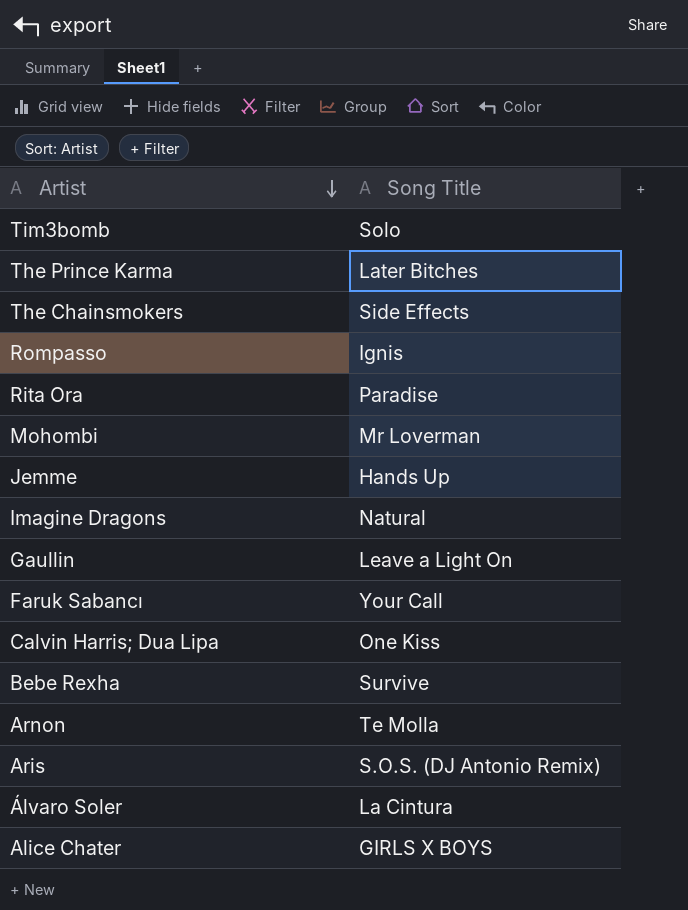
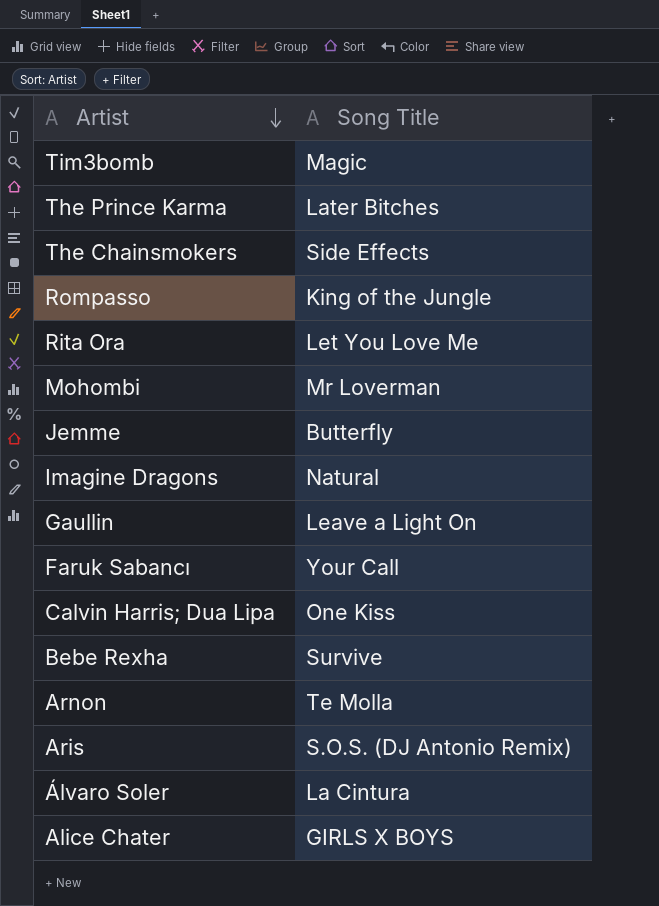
Tim3bomb | Song Title: Solo -> Magic
Rompasso | Song Title: Ignis -> King of the Jungle
Rita Ora | Song Title: Paradise -> Let You Love Me
Jemme | Song Title: Hands Up -> Butterfly

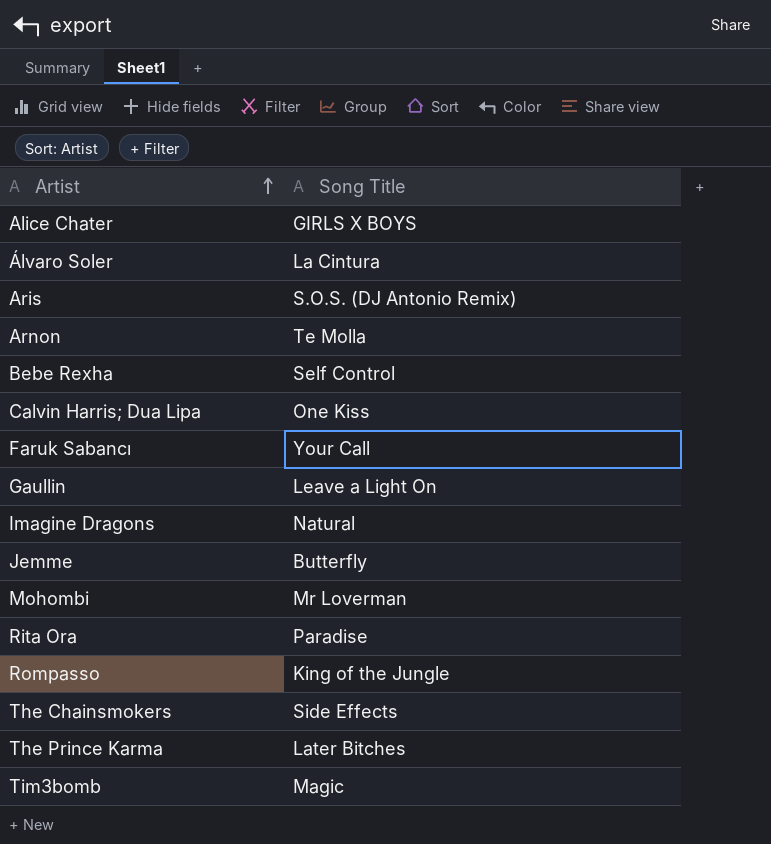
row order: Artist descending -> Artist ascending
Bebe Rexha | Song Title: Survive -> Self Control
Rita Ora | Song Title: Let You Love Me -> Paradise

